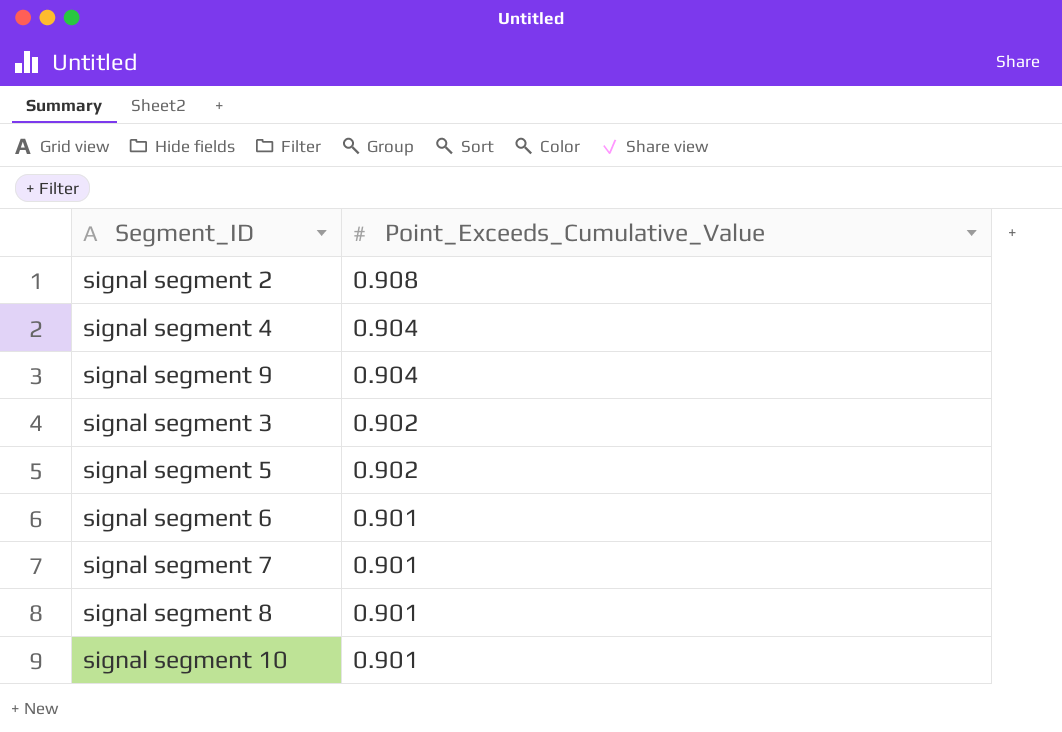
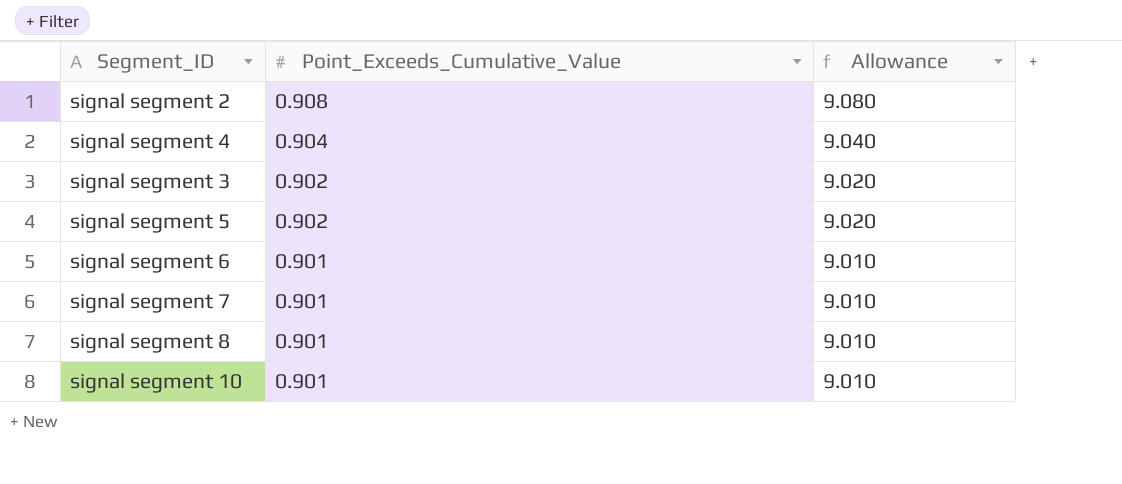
column Allowance | formula: none -> [Point_Exceeds_Cumulative_Value] * 10
row signal segment 9: 0.904 -> none

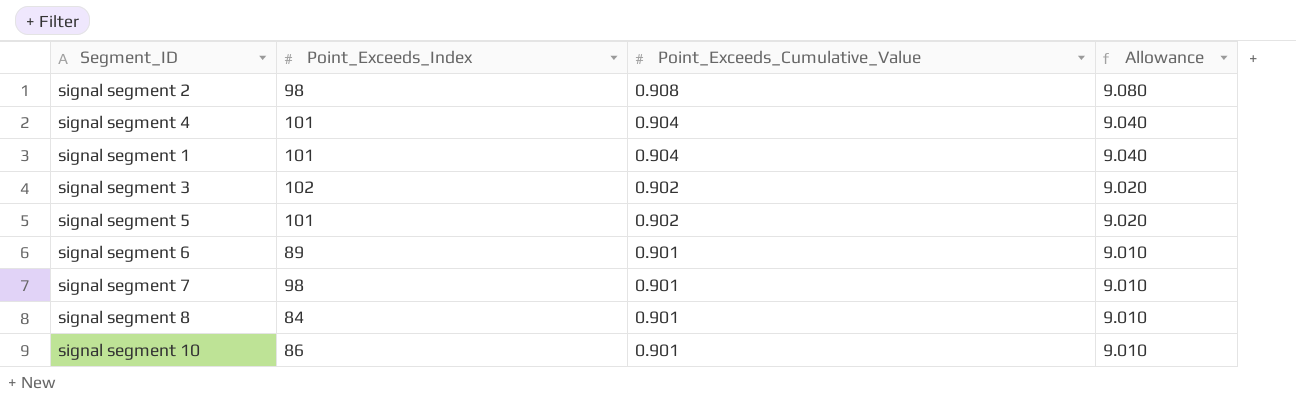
column Point_Exceeds_Index | position: none -> 2
row signal segment 1: none -> 101 | 0.904 | 9.040

